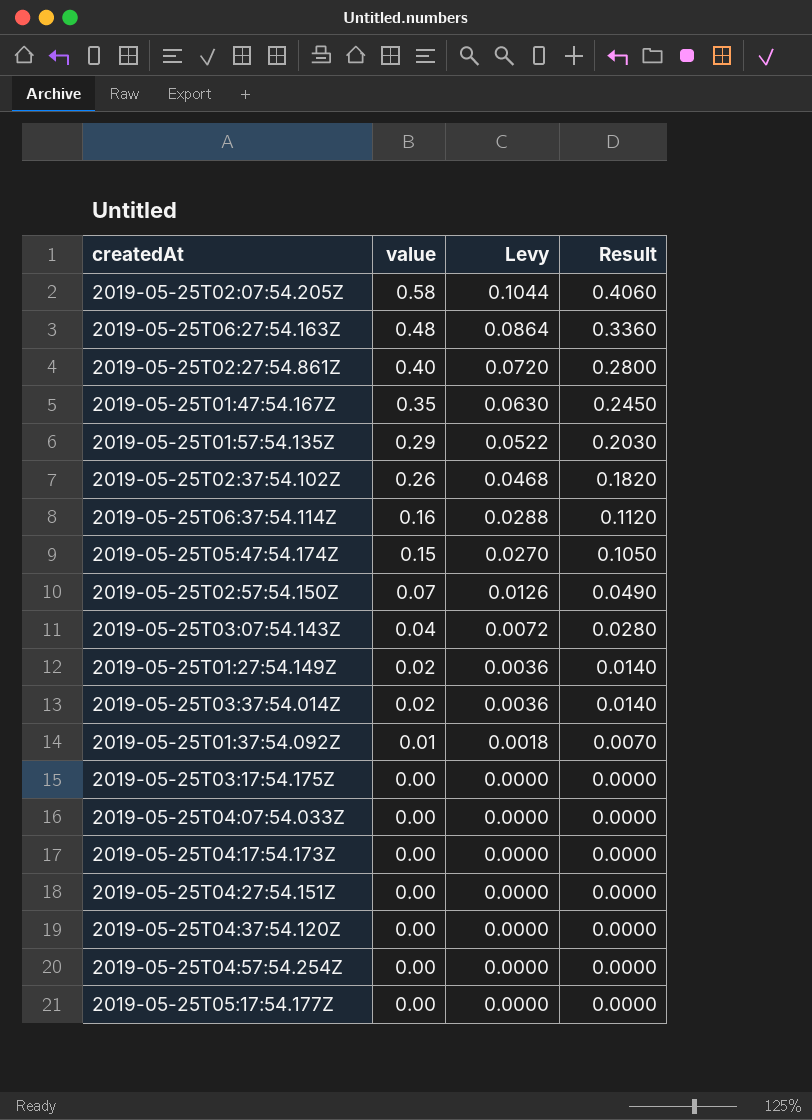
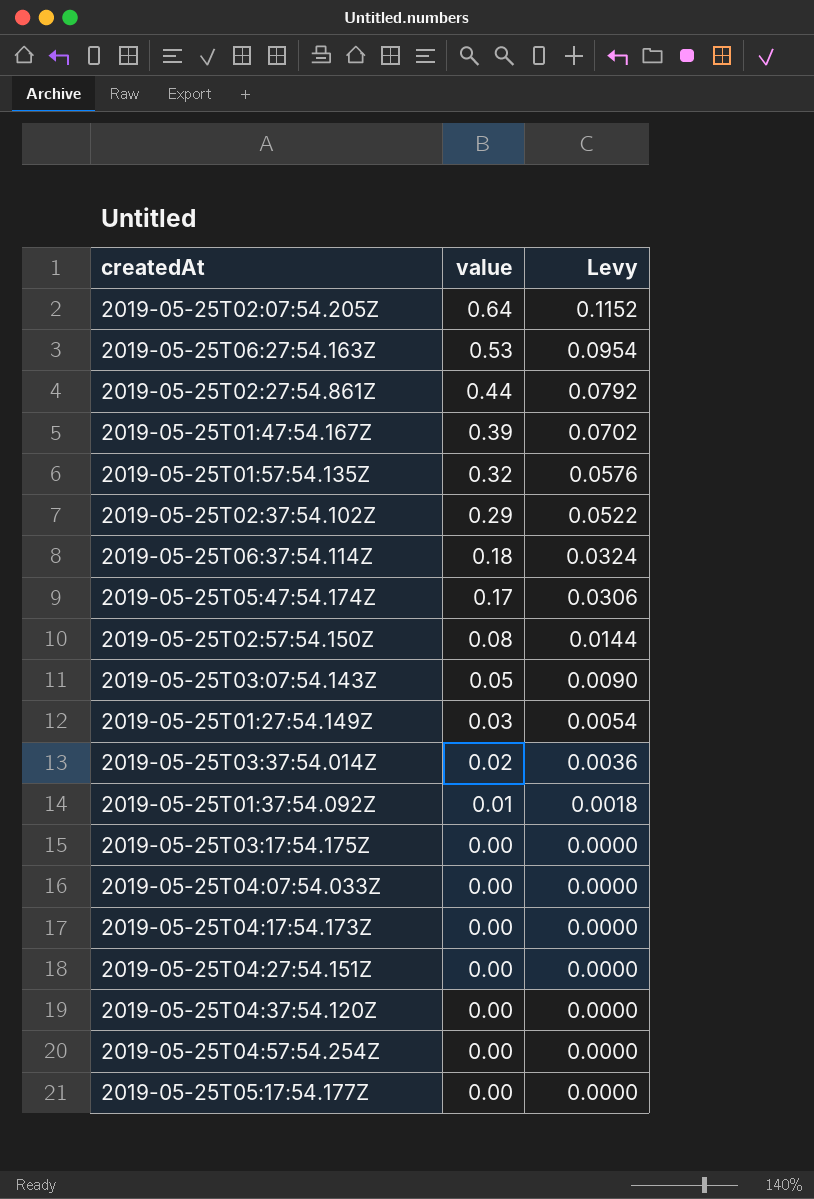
column Result | formula: [value] * 0.7 -> none
2019-05-25T02:07:54.205Z | value: 0.58 -> 0.64
2019-05-25T02:07:54.205Z | Levy: 0.1044 -> 0.1152
2019-05-25T06:27:54.163Z | value: 0.48 -> 0.53
2019-05-25T06:27:54.163Z | Levy: 0.0864 -> 0.0954
2019-05-25T02:27:54.861Z | value: 0.40 -> 0.44
2019-05-25T02:27:54.861Z | Levy: 0.0720 -> 0.0792
2019-05-25T01:47:54.167Z | value: 0.35 -> 0.39
2019-05-25T01:47:54.167Z | Levy: 0.0630 -> 0.0702
2019-05-25T01:57:54.135Z | value: 0.29 -> 0.32
2019-05-25T01:57:54.135Z | Levy: 0.0522 -> 0.0576
2019-05-25T02:37:54.102Z | value: 0.26 -> 0.29
2019-05-25T02:37:54.102Z | Levy: 0.0468 -> 0.0522
2019-05-25T06:37:54.114Z | value: 0.16 -> 0.18
2019-05-25T06:37:54.114Z | Levy: 0.0288 -> 0.0324
2019-05-25T05:47:54.174Z | value: 0.15 -> 0.17
2019-05-25T05:47:54.174Z | Levy: 0.0270 -> 0.0306
2019-05-25T02:57:54.150Z | value: 0.07 -> 0.08
2019-05-25T02:57:54.150Z | Levy: 0.0126 -> 0.0144
2019-05-25T03:07:54.143Z | value: 0.04 -> 0.05
2019-05-25T03:07:54.143Z | Levy: 0.0072 -> 0.0090
2019-05-25T01:27:54.149Z | value: 0.02 -> 0.03
2019-05-25T01:27:54.149Z | Levy: 0.0036 -> 0.0054

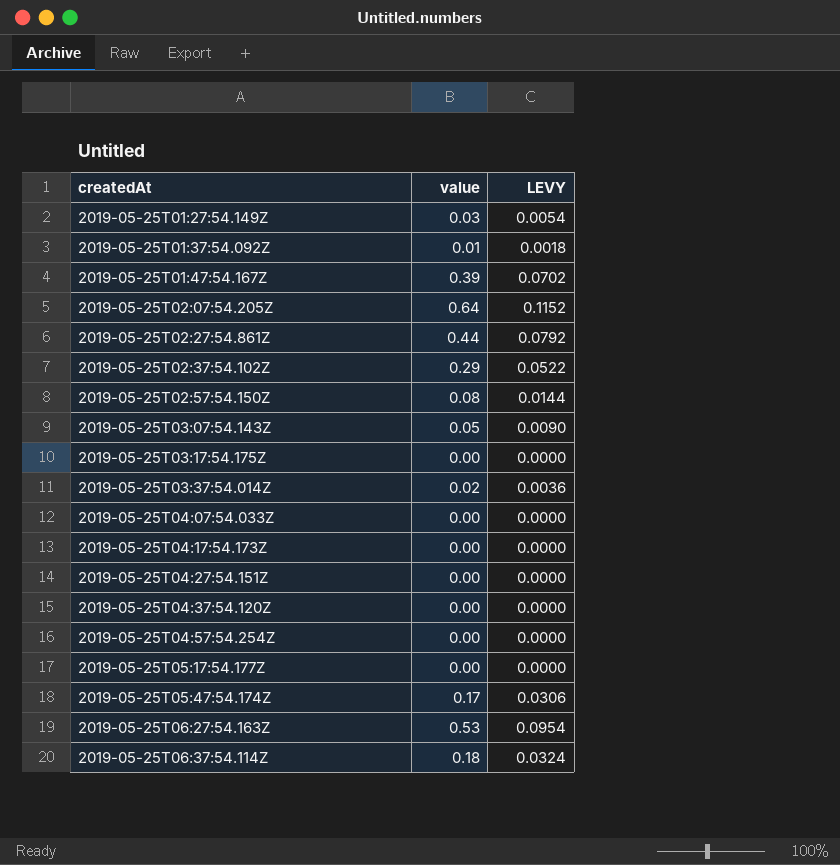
row order: value descending -> createdAt ascending
column name: Levy -> LEVY
row 2019-05-25T01:57:54.135Z: 0.32 | 0.0576 -> none

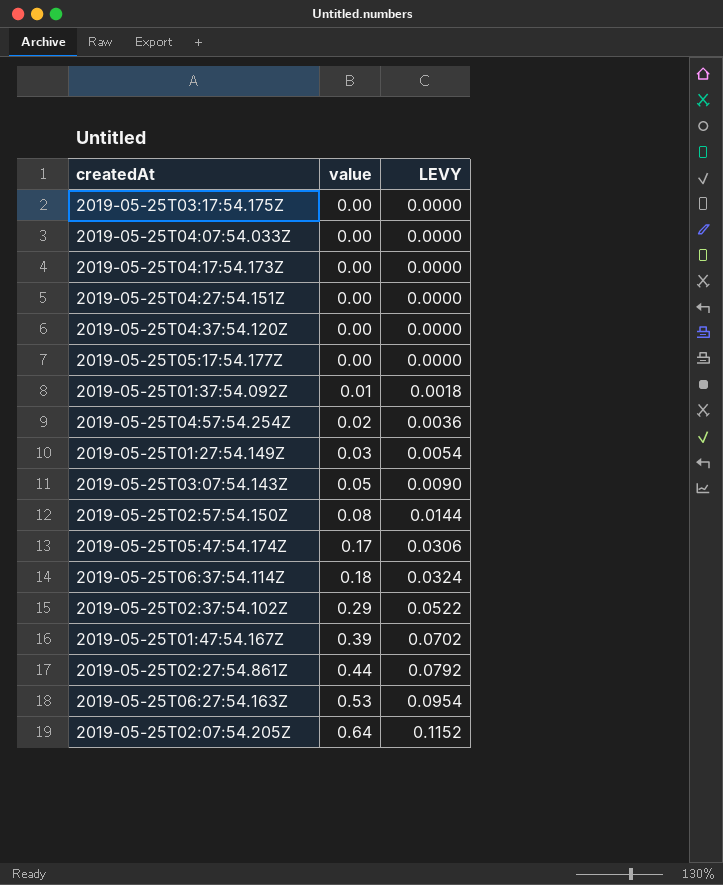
row order: createdAt ascending -> value ascending
row 2019-05-25T03:37:54.014Z: 0.02 | 0.0036 -> none
2019-05-25T04:57:54.254Z | value: 0.00 -> 0.02
2019-05-25T04:57:54.254Z | LEVY: 0.0000 -> 0.0036

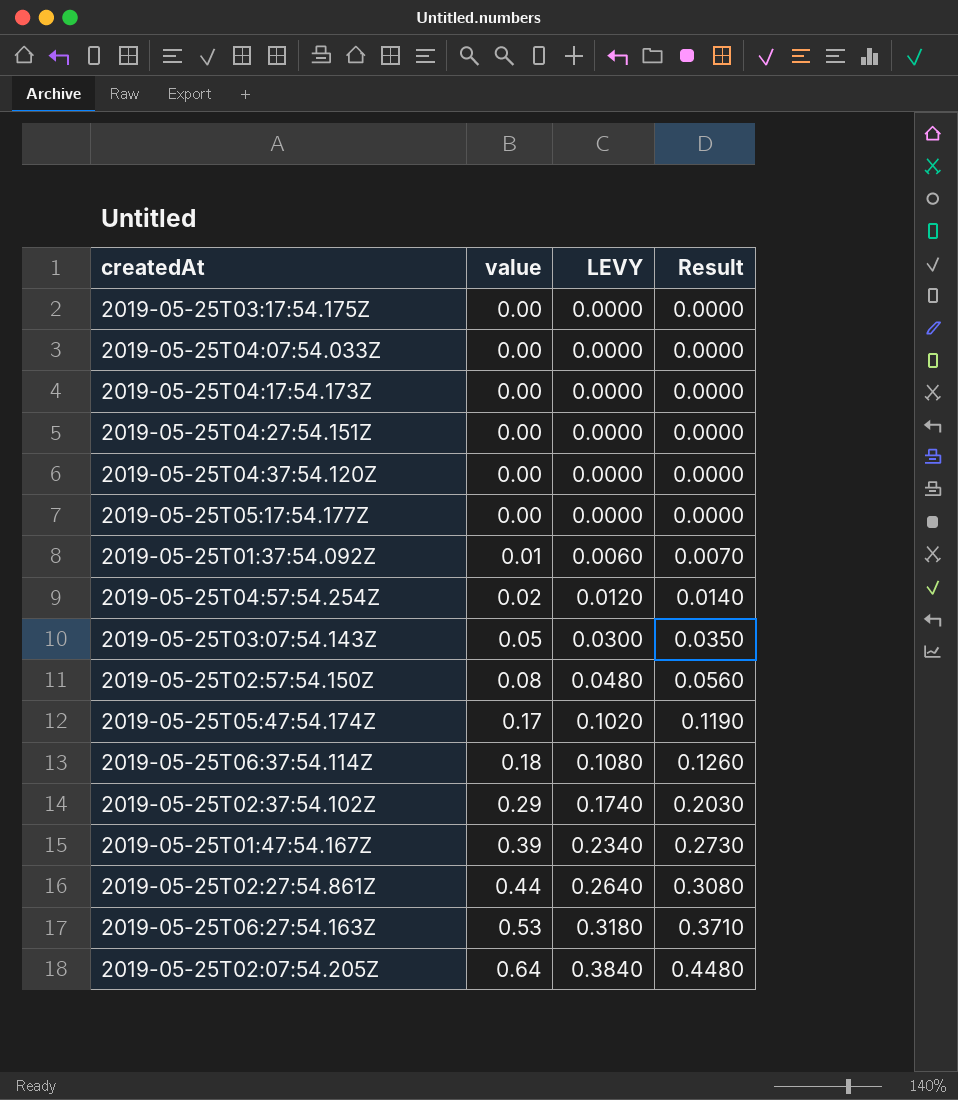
column LEVY | formula: [value] * 0.18 -> [value] * 0.6
column Result | formula: none -> [value] * 0.7
row 2019-05-25T01:27:54.149Z: 0.03 | 0.0054 -> none

